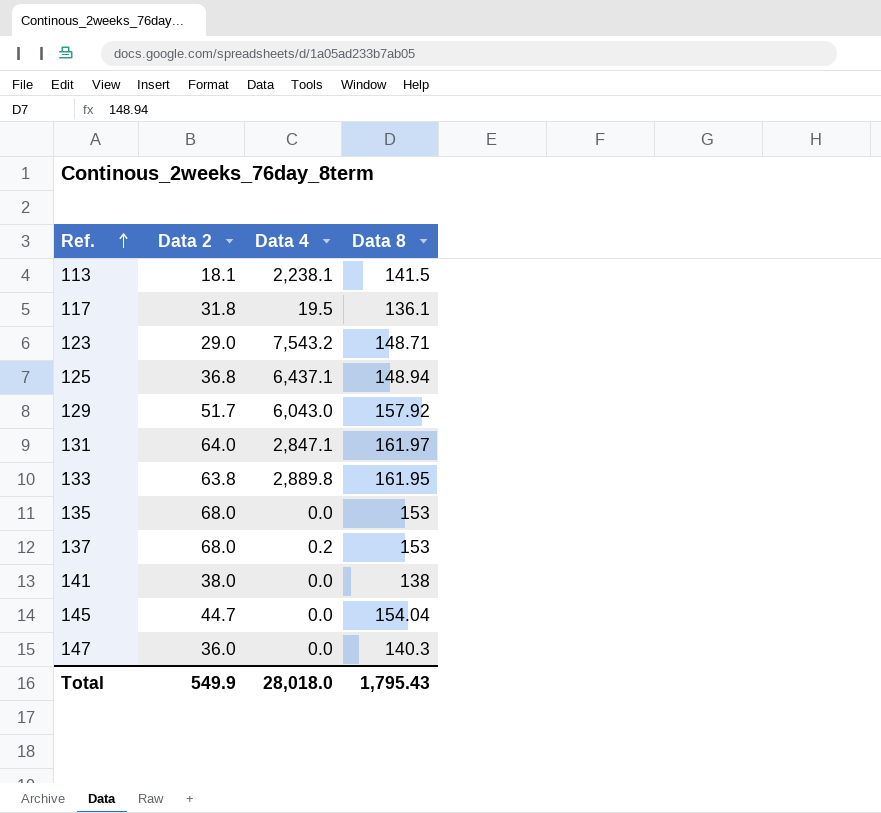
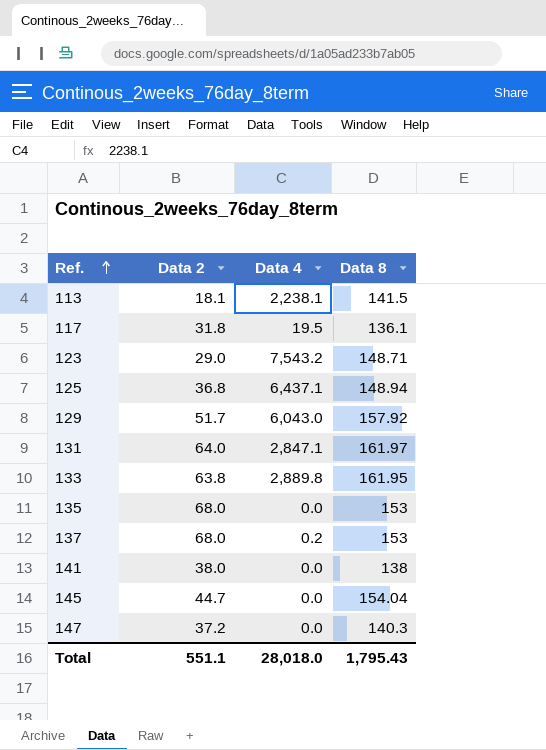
147 | Data 2: 36.0 -> 37.2
Total | Data 2: 549.9 -> 551.1

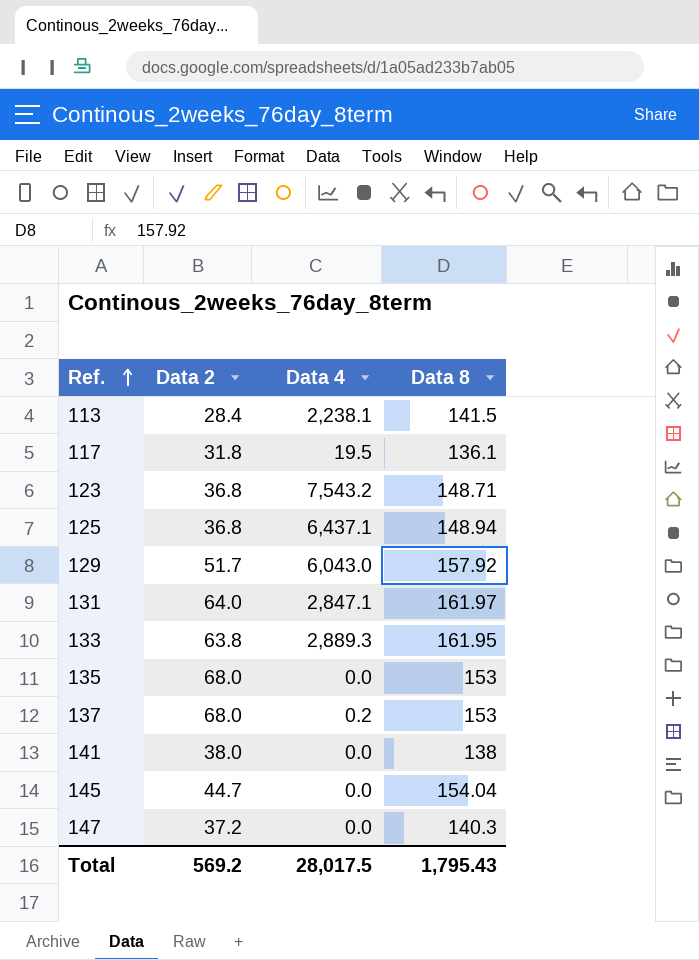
113 | Data 2: 18.1 -> 28.4
123 | Data 2: 29.0 -> 36.8
133 | Data 4: 2,889.8 -> 2,889.3
Total | Data 2: 551.1 -> 569.2
Total | Data 4: 28,018.0 -> 28,017.5

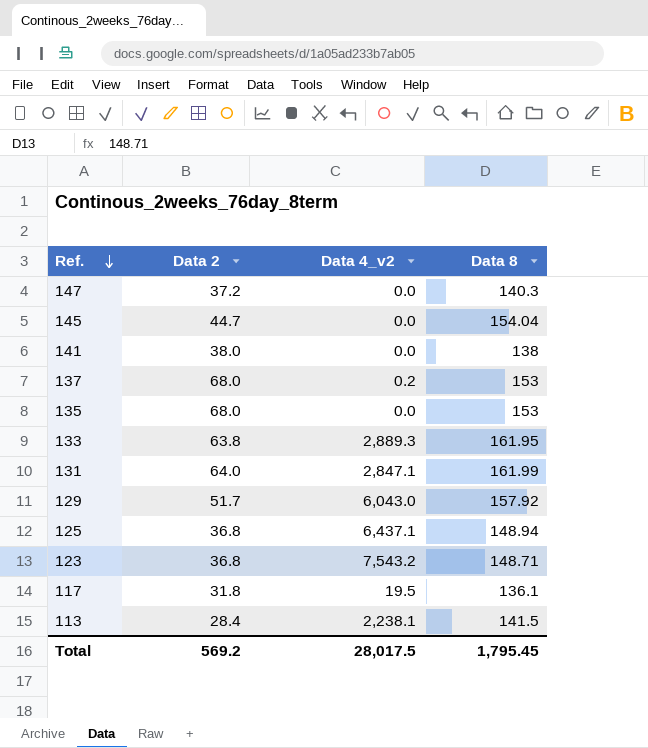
row order: Ref. ascending -> Ref. descending
column name: Data 4 -> Data 4_v2
131 | Data 8: 161.97 -> 161.99
Total | Data 8: 1,795.43 -> 1,795.45

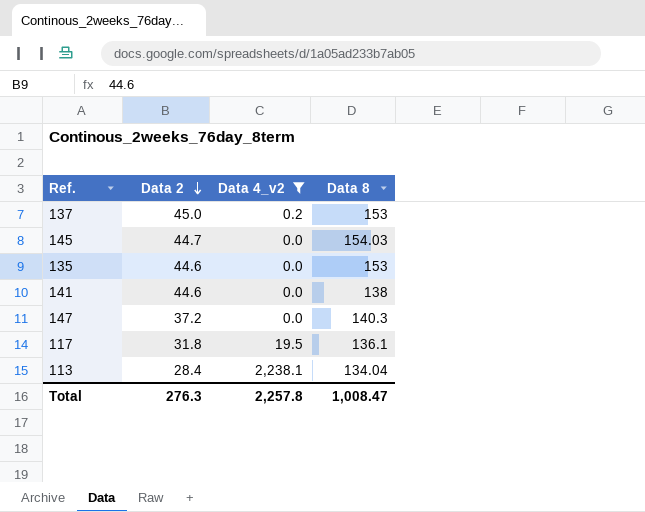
filter: none -> Data 4_v2 <= 2,238.1
row order: Ref. descending -> Data 2 descending
137 | Data 2: 68.0 -> 45.0
145 | Data 8: 154.04 -> 154.03
135 | Data 2: 68.0 -> 44.6
141 | Data 2: 38.0 -> 44.6
113 | Data 8: 141.5 -> 134.04
Total | Data 2: 569.2 -> 276.3
Total | Data 4_v2: 28,017.5 -> 2,257.8
Total | Data 8: 1,795.45 -> 1,008.47

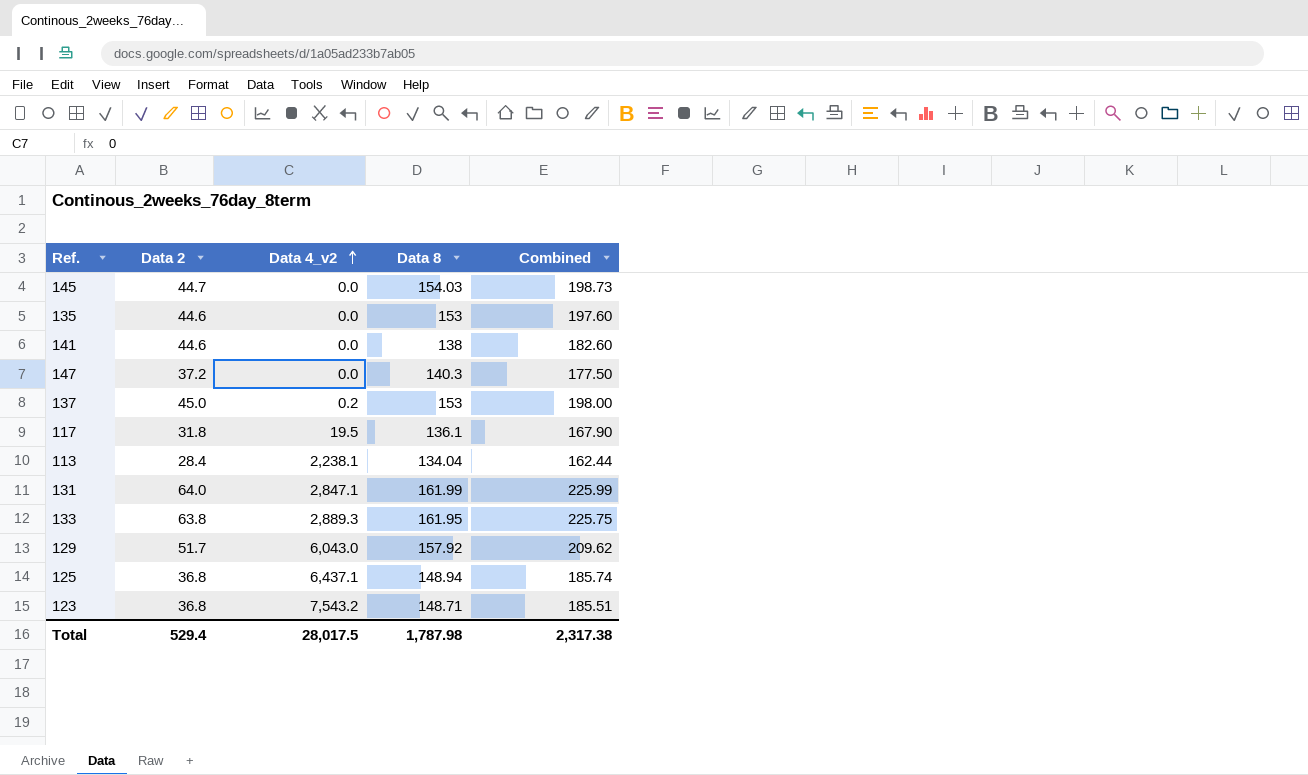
filter: Data 4_v2 <= 2,238.1 -> none
row order: Data 2 descending -> Data 4_v2 ascending
column Combined | formula: none -> [Data 2] + [Data 8]
Total | Data 2: 276.3 -> 529.4
Total | Data 4_v2: 2,257.8 -> 28,017.5
Total | Data 8: 1,008.47 -> 1,787.98

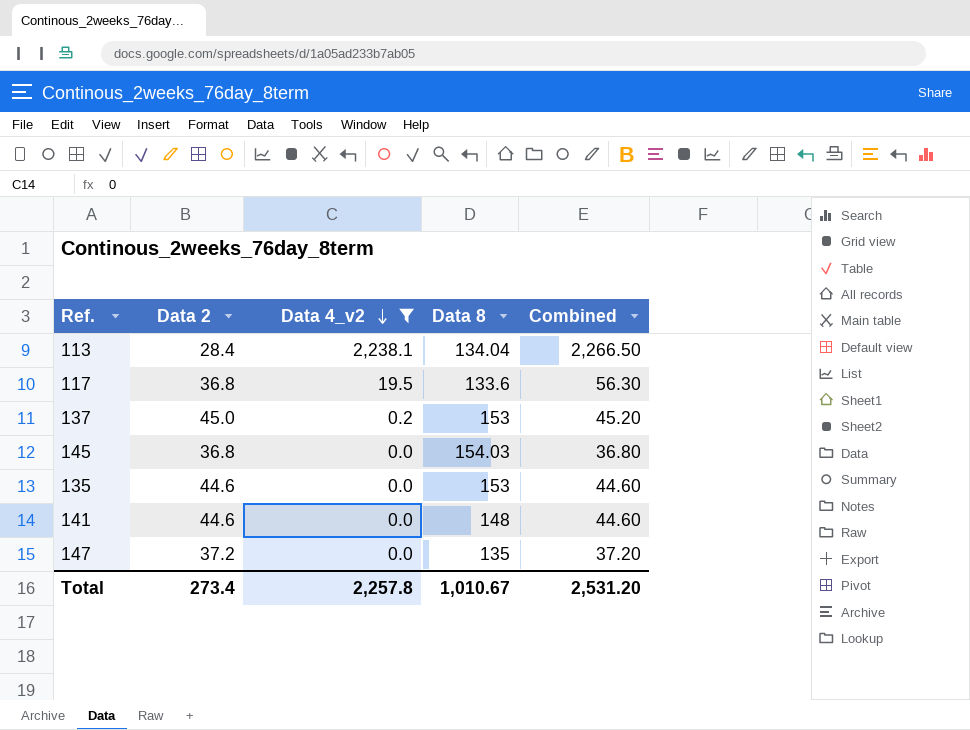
filter: none -> Data 4_v2 <= 2,238.1
row order: Data 4_v2 ascending -> Data 4_v2 descending
column Combined | formula: [Data 2] + [Data 8] -> [Data 2] + [Data 4_v2]
117 | Data 2: 31.8 -> 36.8
117 | Data 8: 136.1 -> 133.6
145 | Data 2: 44.7 -> 36.8
141 | Data 8: 138 -> 148
147 | Data 8: 140.3 -> 135
Total | Data 2: 529.4 -> 273.4
Total | Data 4_v2: 28,017.5 -> 2,257.8
Total | Data 8: 1,787.98 -> 1,010.67
Total | Combined: 2,317.38 -> 2,531.20

